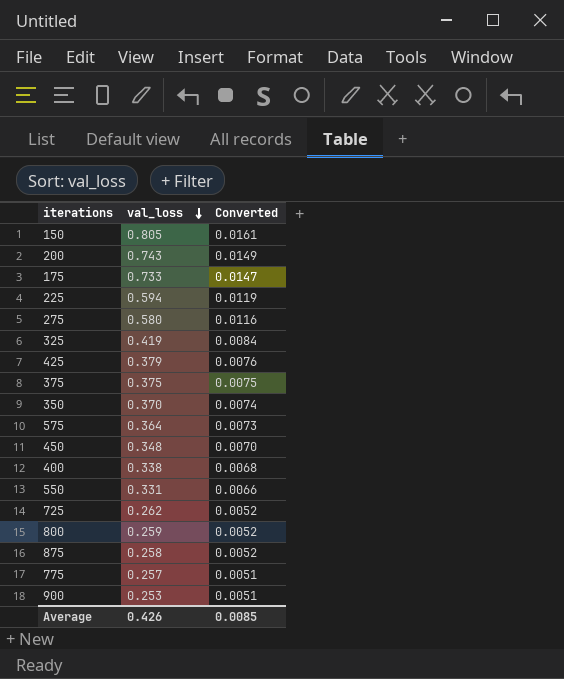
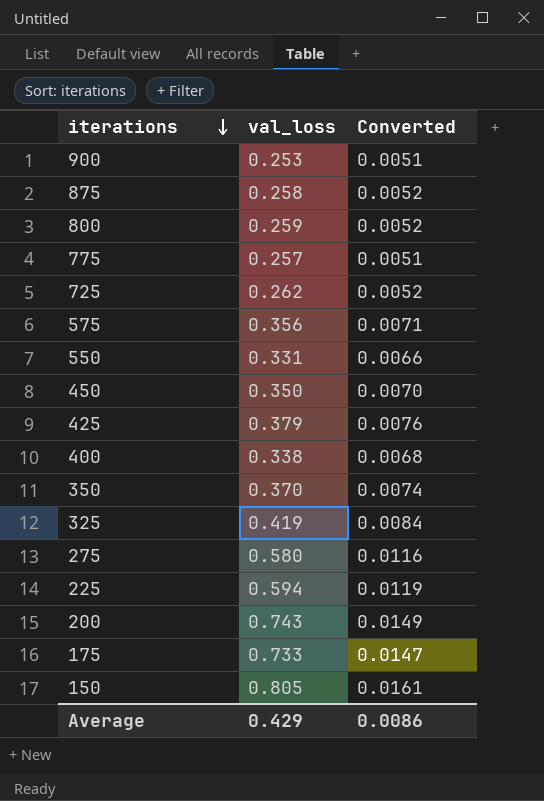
row order: val_loss descending -> iterations descending
row 375: 0.375 | 0.0075 -> none
575 | val_loss: 0.364 -> 0.356
575 | Converted: 0.0073 -> 0.0071
450 | val_loss: 0.348 -> 0.350
Average | val_loss: 0.426 -> 0.429
Average | Converted: 0.0085 -> 0.0086

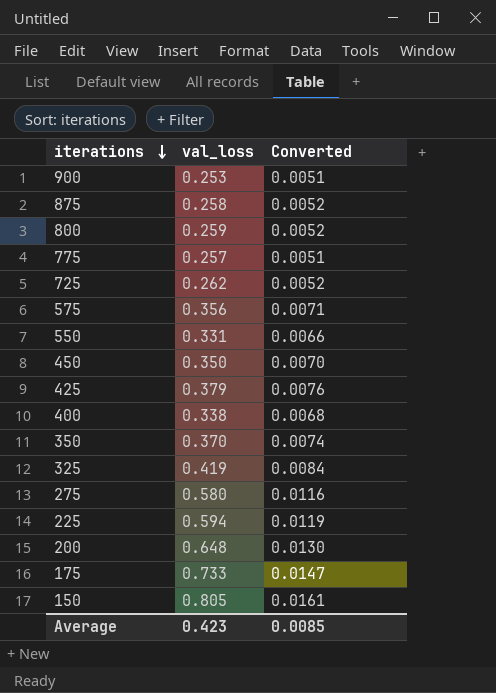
200 | val_loss: 0.743 -> 0.648
200 | Converted: 0.0149 -> 0.0130
Average | val_loss: 0.429 -> 0.423
Average | Converted: 0.0086 -> 0.0085

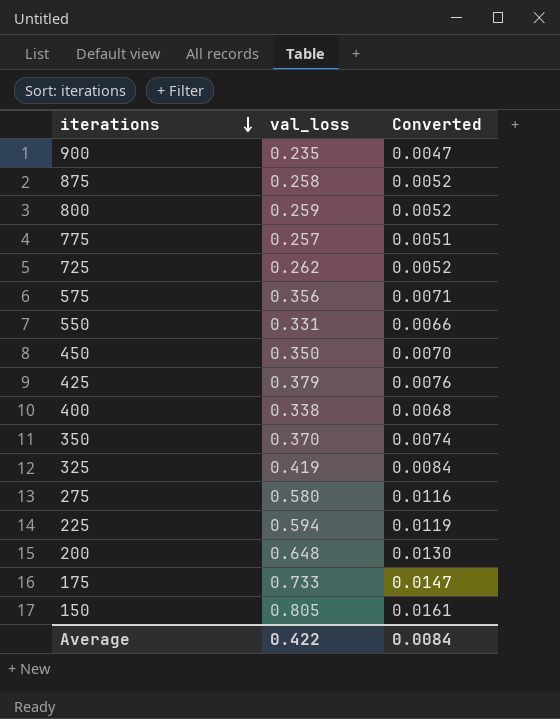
900 | val_loss: 0.253 -> 0.235
900 | Converted: 0.0051 -> 0.0047
Average | val_loss: 0.423 -> 0.422
Average | Converted: 0.0085 -> 0.0084

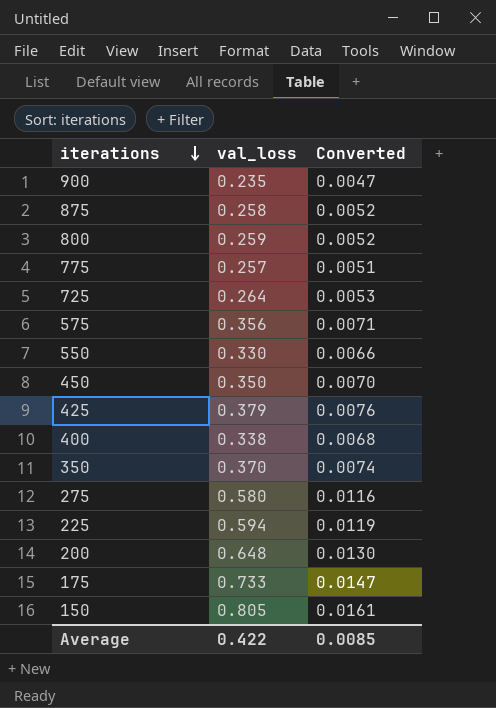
row 325: 0.419 | 0.0084 -> none
725 | val_loss: 0.262 -> 0.264
725 | Converted: 0.0052 -> 0.0053
550 | val_loss: 0.331 -> 0.330
Average | Converted: 0.0084 -> 0.0085

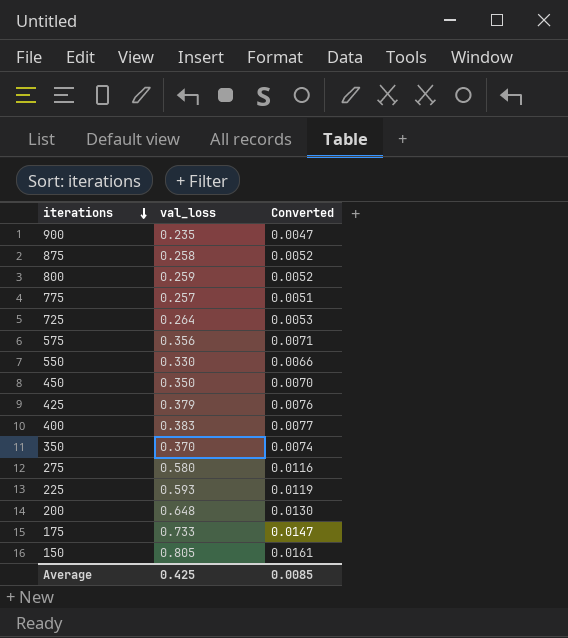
400 | val_loss: 0.338 -> 0.383
400 | Converted: 0.0068 -> 0.0077
225 | val_loss: 0.594 -> 0.593
Average | val_loss: 0.422 -> 0.425

